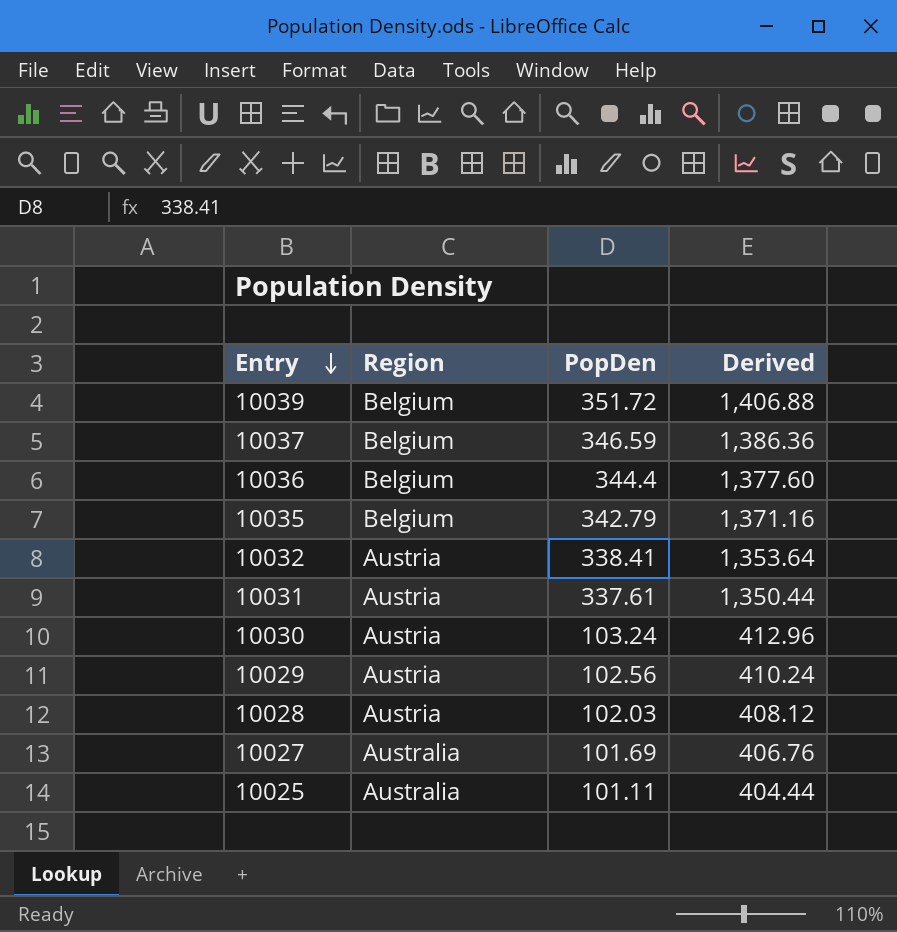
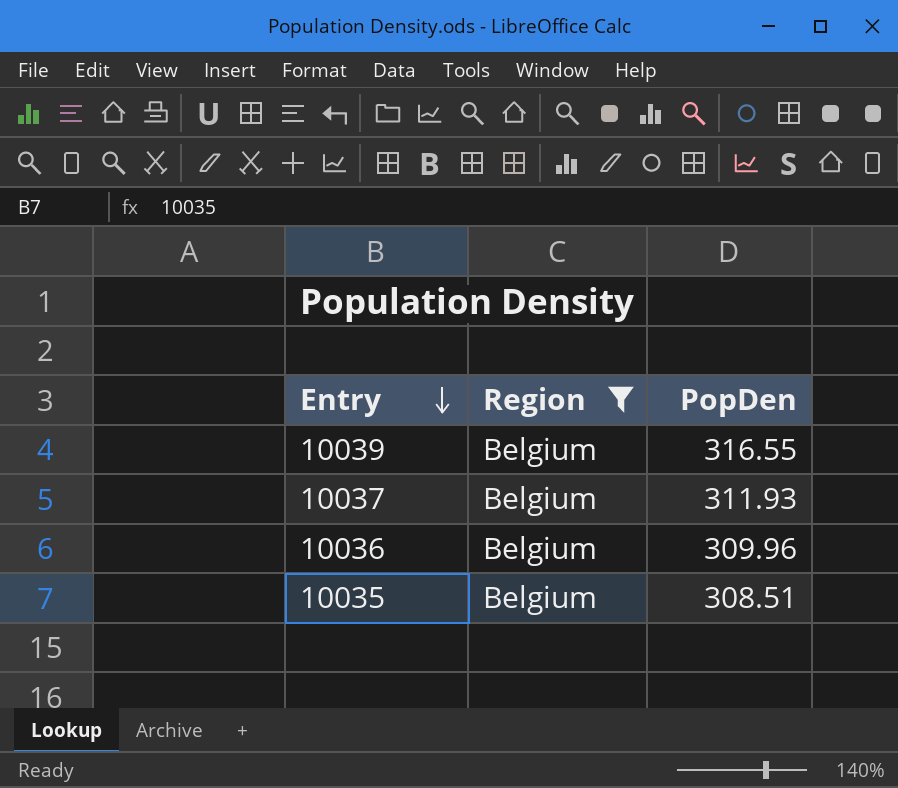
filter: none -> Region = Belgium
column Derived | formula: [PopDen] * 4 -> none
10039 | PopDen: 351.72 -> 316.55
10037 | PopDen: 346.59 -> 311.93
10036 | PopDen: 344.4 -> 309.96
10035 | PopDen: 342.79 -> 308.51

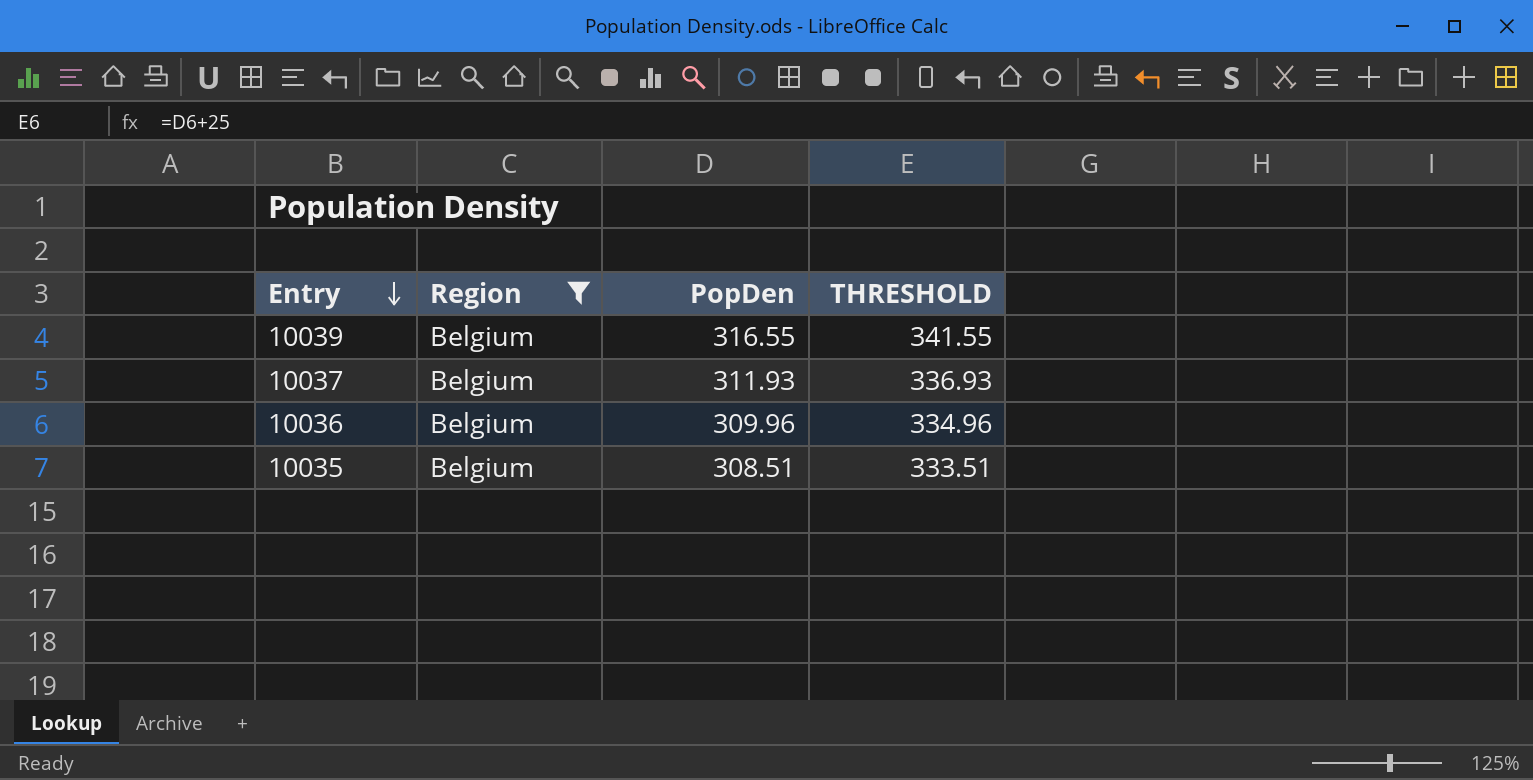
column THRESHOLD | formula: none -> [PopDen] + 25

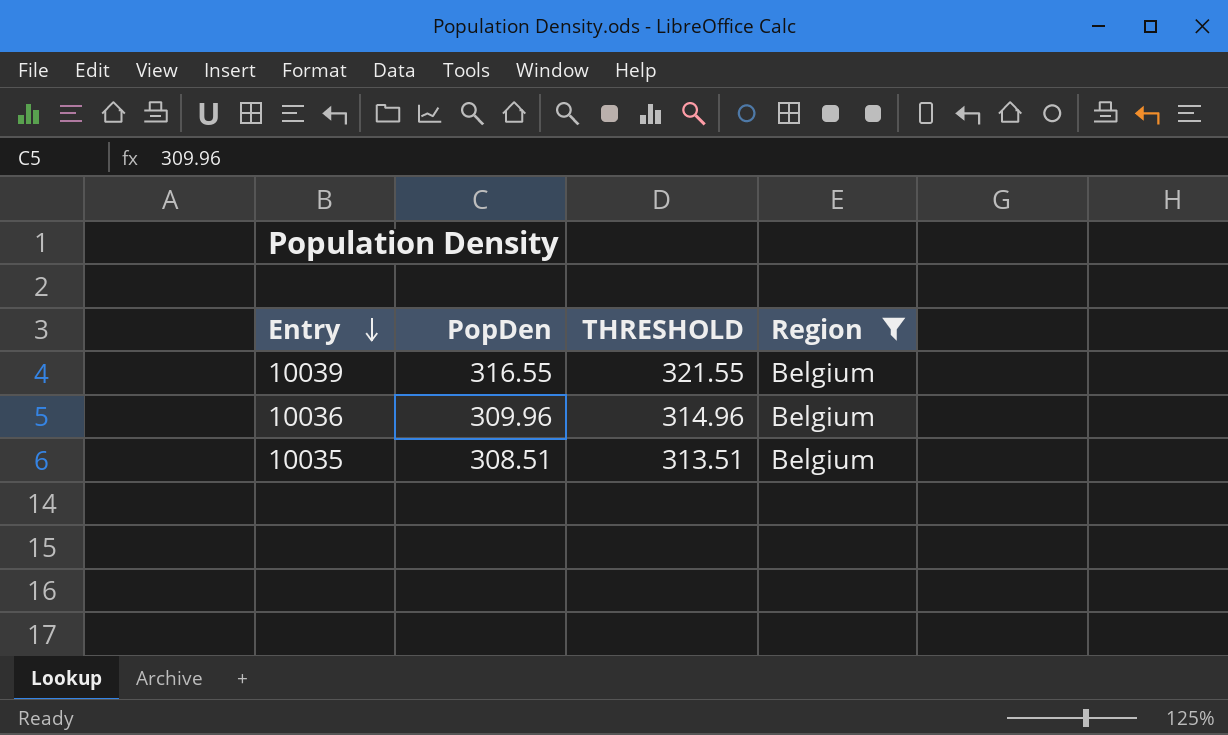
column THRESHOLD | formula: [PopDen] + 25 -> [PopDen] + 5
column Region | position: 2 -> 4
row 10037: Belgium | 311.93 | 336.93 -> none

